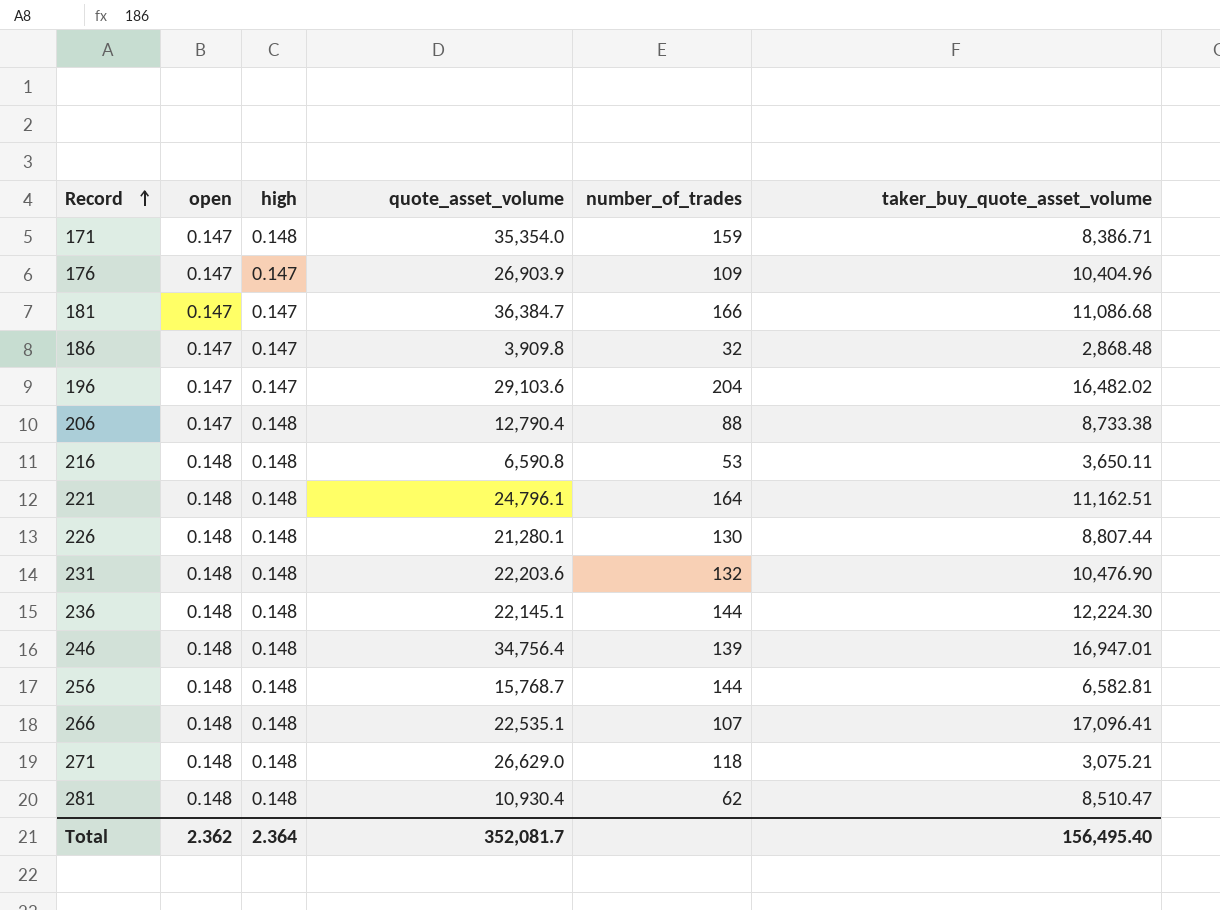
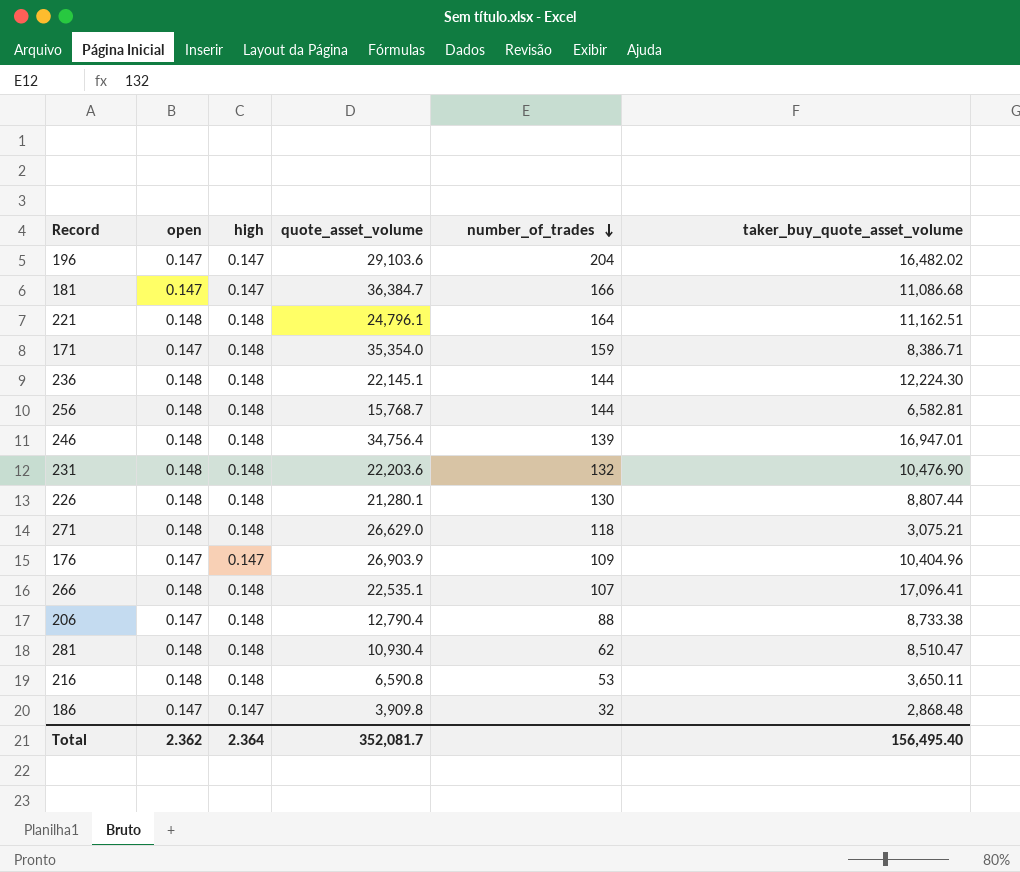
row order: Record ascending -> number_of_trades descending

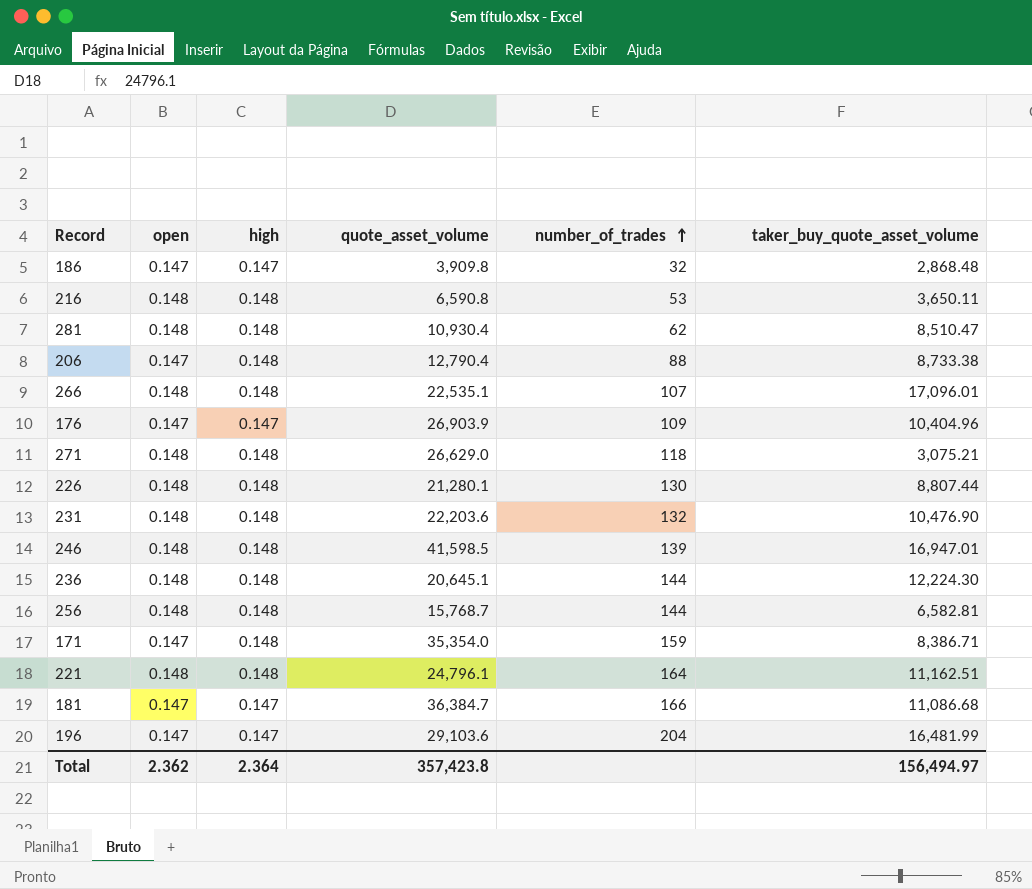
row order: number_of_trades descending -> number_of_trades ascending
266 | taker_buy_quote_asset_volume: 17,096.41 -> 17,096.01
246 | quote_asset_volume: 34,756.4 -> 41,598.5
236 | quote_asset_volume: 22,145.1 -> 20,645.1
196 | taker_buy_quote_asset_volume: 16,482.02 -> 16,481.99
Total | quote_asset_volume: 352,081.7 -> 357,423.8
Total | taker_buy_quote_asset_volume: 156,495.40 -> 156,494.97

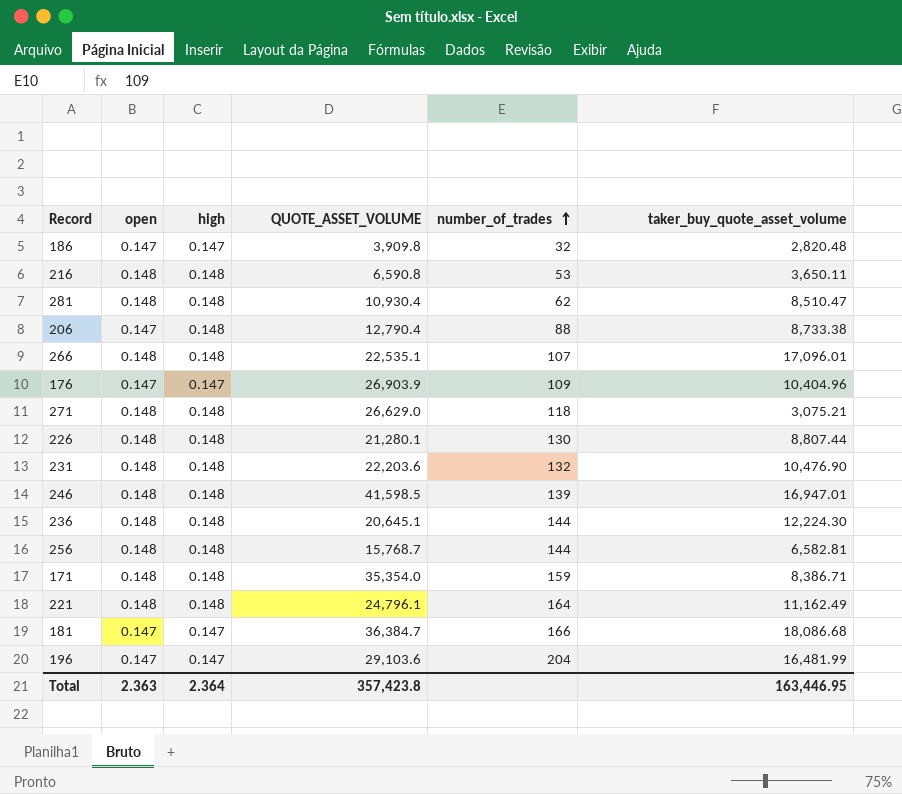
column name: quote_asset_volume -> QUOTE_ASSET_VOLUME
186 | taker_buy_quote_asset_volume: 2,868.48 -> 2,820.48
171 | open: 0.147 -> 0.148
221 | taker_buy_quote_asset_volume: 11,162.51 -> 11,162.49
181 | taker_buy_quote_asset_volume: 11,086.68 -> 18,086.68
Total | open: 2.362 -> 2.363
Total | taker_buy_quote_asset_volume: 156,494.97 -> 163,446.95

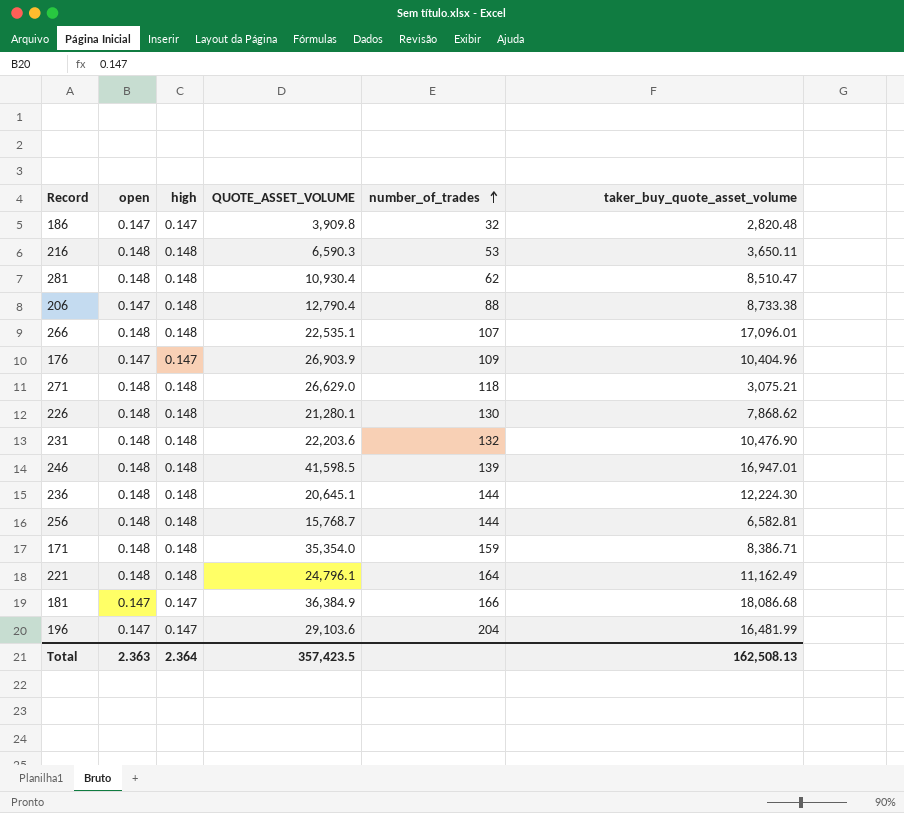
216 | QUOTE_ASSET_VOLUME: 6,590.8 -> 6,590.3
226 | taker_buy_quote_asset_volume: 8,807.44 -> 7,868.62
181 | QUOTE_ASSET_VOLUME: 36,384.7 -> 36,384.9
Total | QUOTE_ASSET_VOLUME: 357,423.8 -> 357,423.5
Total | taker_buy_quote_asset_volume: 163,446.95 -> 162,508.13

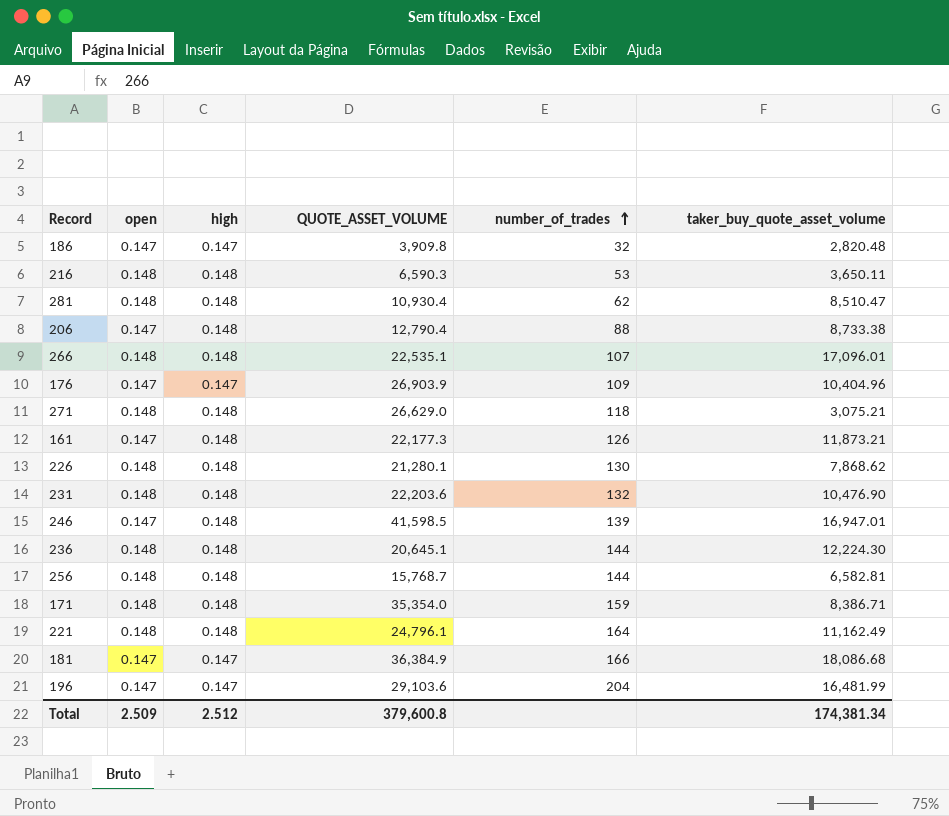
row 161: none -> 0.147 | 0.148 | 22,177.3 | 126 | 11,873.21
246 | open: 0.148 -> 0.147
Total | open: 2.363 -> 2.509
Total | high: 2.364 -> 2.512
Total | QUOTE_ASSET_VOLUME: 357,423.5 -> 379,600.8
Total | taker_buy_quote_asset_volume: 162,508.13 -> 174,381.34

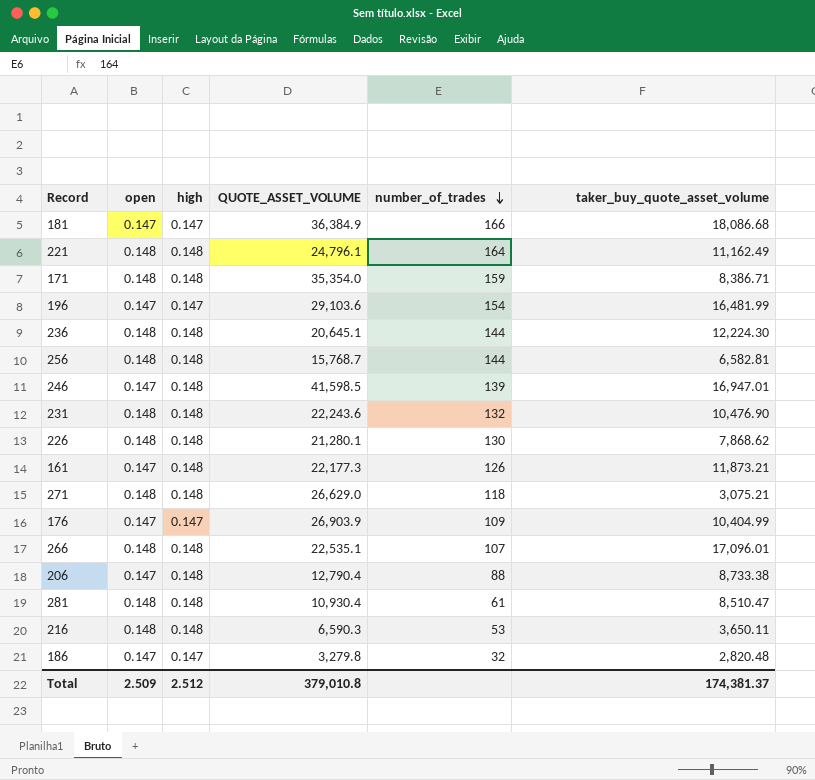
row order: number_of_trades ascending -> number_of_trades descending
196 | number_of_trades: 204 -> 154
231 | QUOTE_ASSET_VOLUME: 22,203.6 -> 22,243.6
176 | taker_buy_quote_asset_volume: 10,404.96 -> 10,404.99
281 | number_of_trades: 62 -> 61
186 | QUOTE_ASSET_VOLUME: 3,909.8 -> 3,279.8
Total | QUOTE_ASSET_VOLUME: 379,600.8 -> 379,010.8
Total | taker_buy_quote_asset_volume: 174,381.34 -> 174,381.37

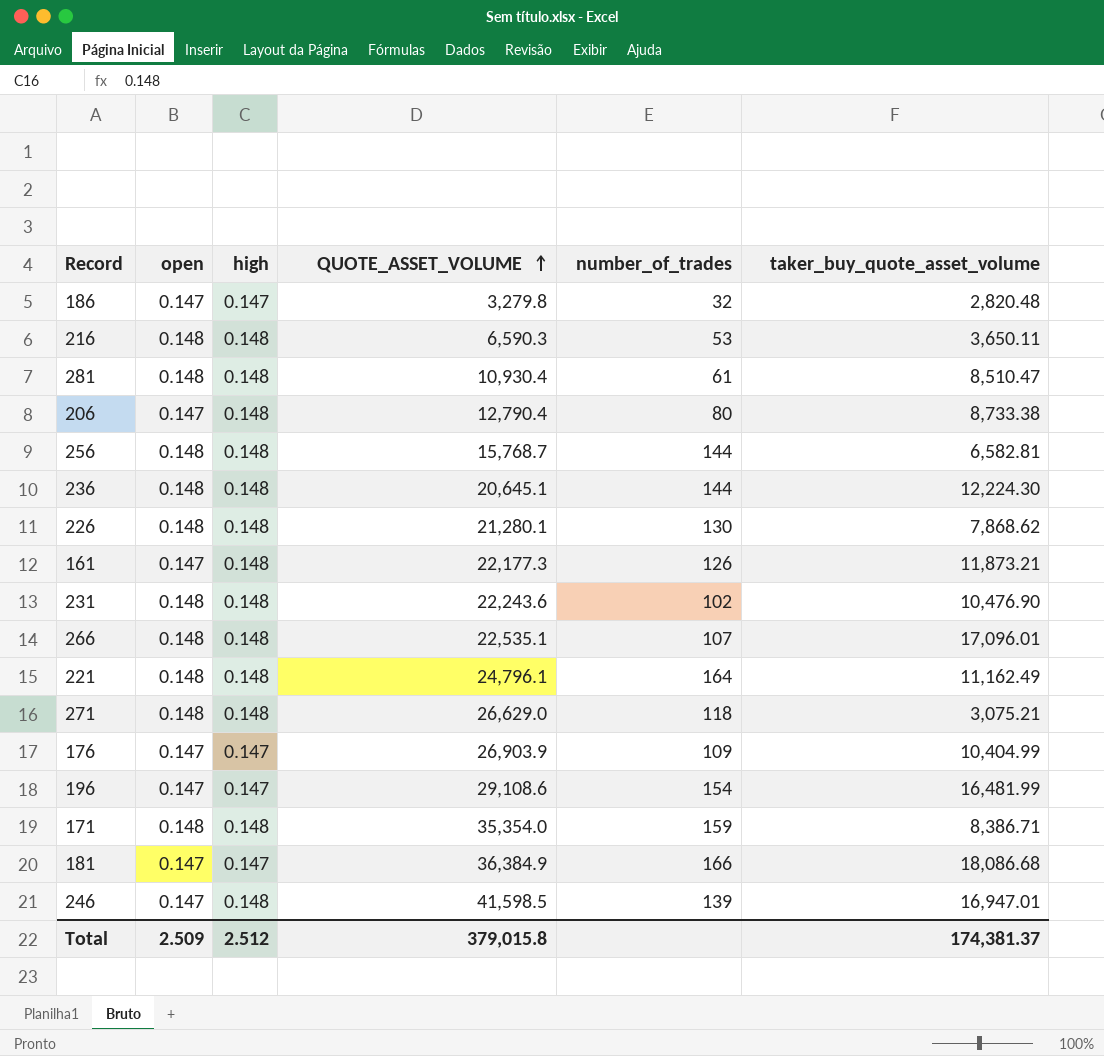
row order: number_of_trades descending -> QUOTE_ASSET_VOLUME ascending
206 | number_of_trades: 88 -> 80
231 | number_of_trades: 132 -> 102
196 | QUOTE_ASSET_VOLUME: 29,103.6 -> 29,108.6
Total | QUOTE_ASSET_VOLUME: 379,010.8 -> 379,015.8

